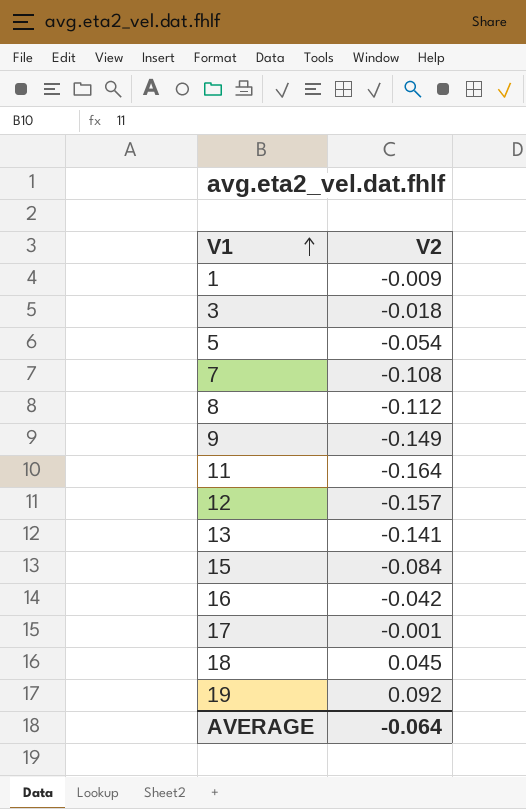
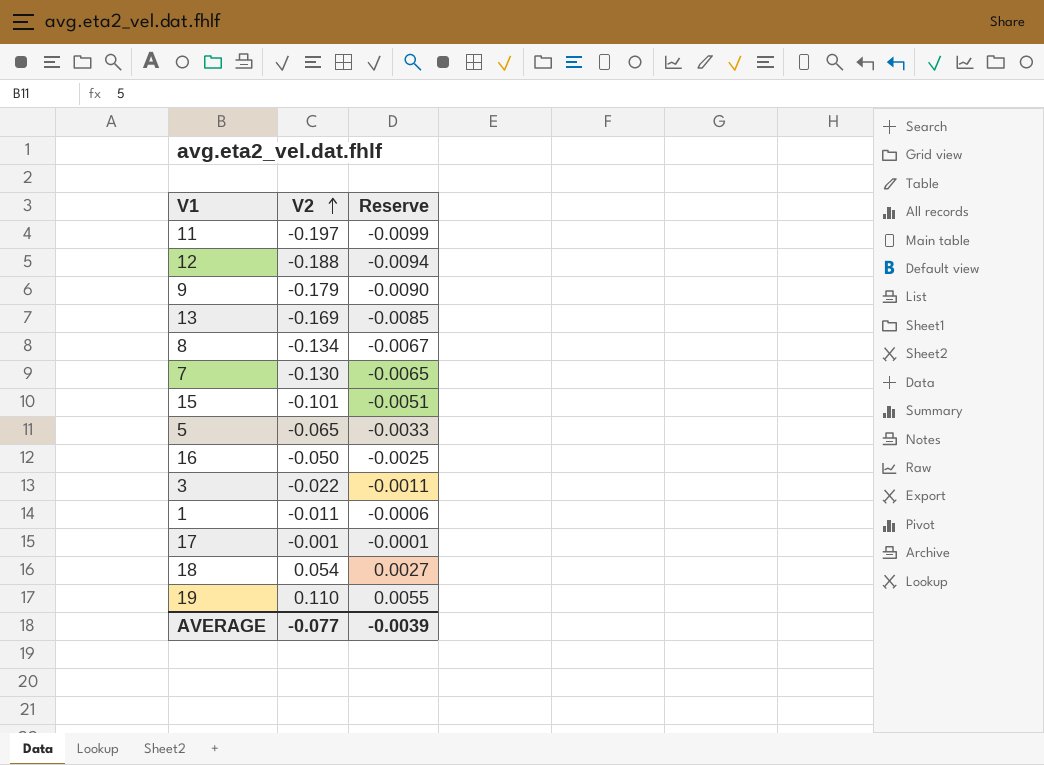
row order: V1 ascending -> V2 ascending
column Reserve | formula: none -> [V2] * 0.05
11 | V2: -0.164 -> -0.197
12 | V2: -0.157 -> -0.188
9 | V2: -0.149 -> -0.179
13 | V2: -0.141 -> -0.169
8 | V2: -0.112 -> -0.134
7 | V2: -0.108 -> -0.130
15 | V2: -0.084 -> -0.101
5 | V2: -0.054 -> -0.065
16 | V2: -0.042 -> -0.050
3 | V2: -0.018 -> -0.022
1 | V2: -0.009 -> -0.011
18 | V2: 0.045 -> 0.054
19 | V2: 0.092 -> 0.110
AVERAGE | V2: -0.064 -> -0.077

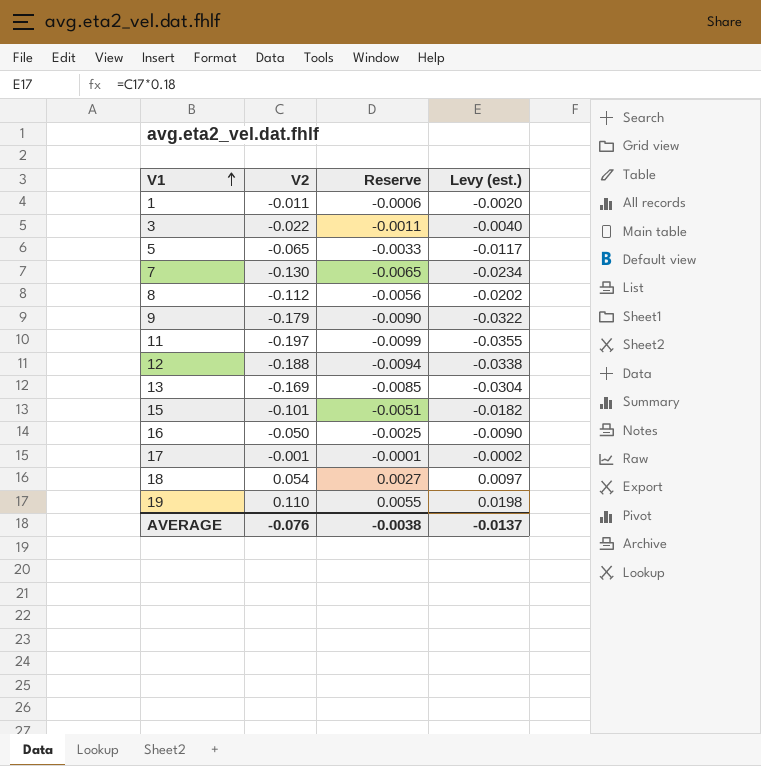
row order: V2 ascending -> V1 ascending
column Levy (est.) | formula: none -> [V2] * 0.18
8 | V2: -0.134 -> -0.112
8 | Reserve: -0.0067 -> -0.0056
AVERAGE | V2: -0.077 -> -0.076
AVERAGE | Reserve: -0.0039 -> -0.0038

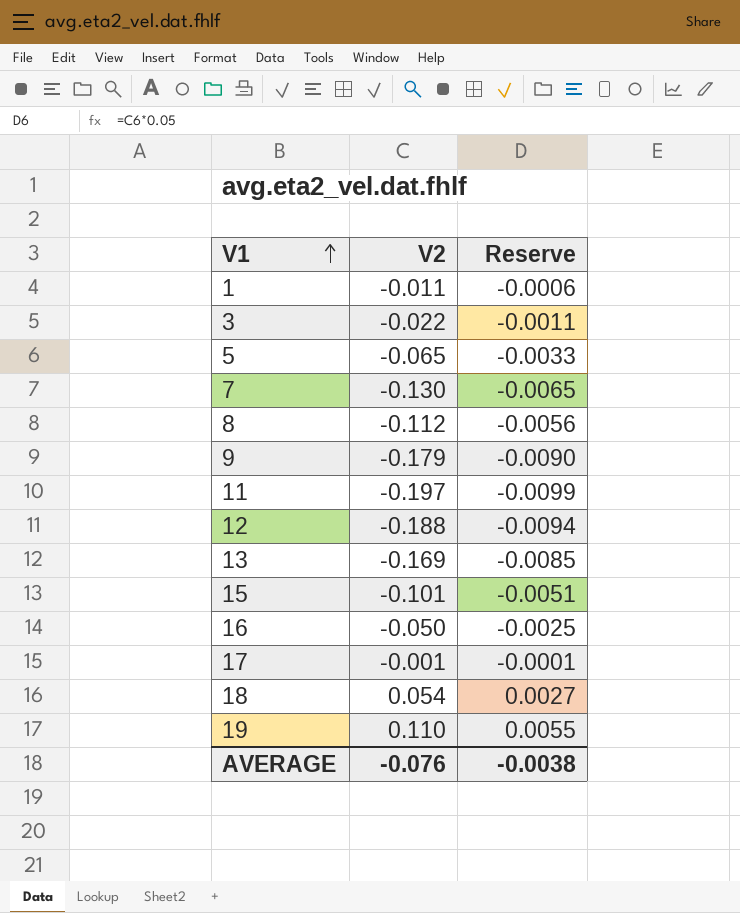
column Levy (est.) | formula: [V2] * 0.18 -> none

